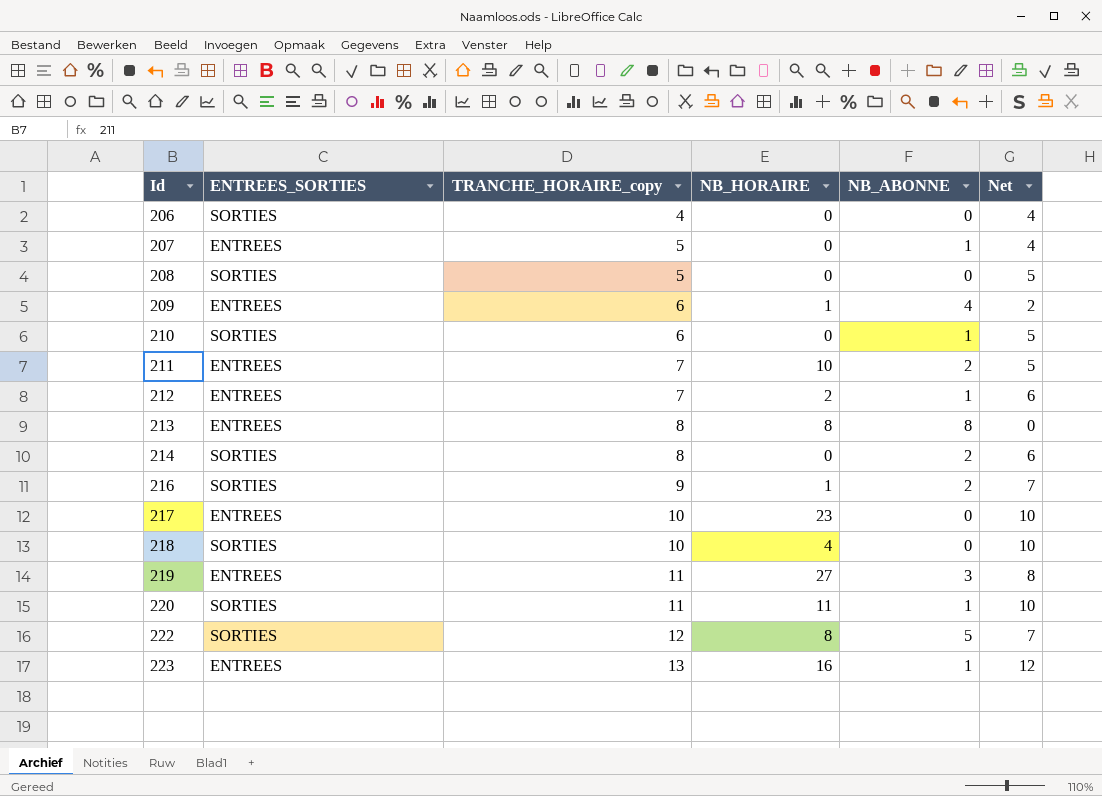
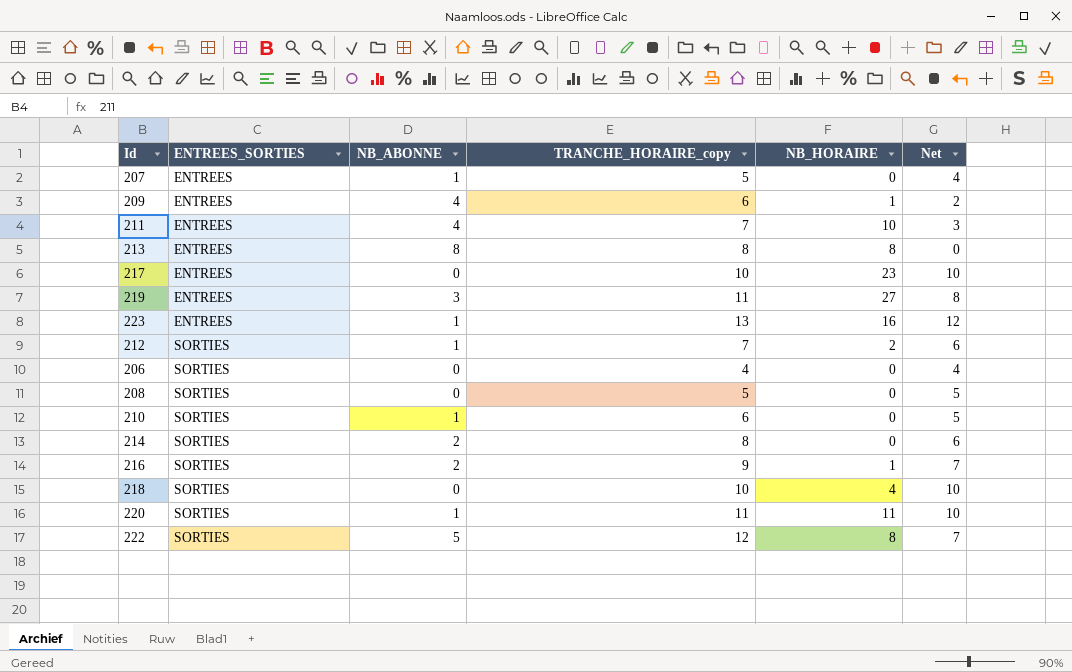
row order: Id ascending -> ENTREES_SORTIES ascending
column NB_ABONNE | position: 5 -> 3
211 | NB_ABONNE: 2 -> 4
211 | Net: 5 -> 3
212 | ENTREES_SORTIES: ENTREES -> SORTIES

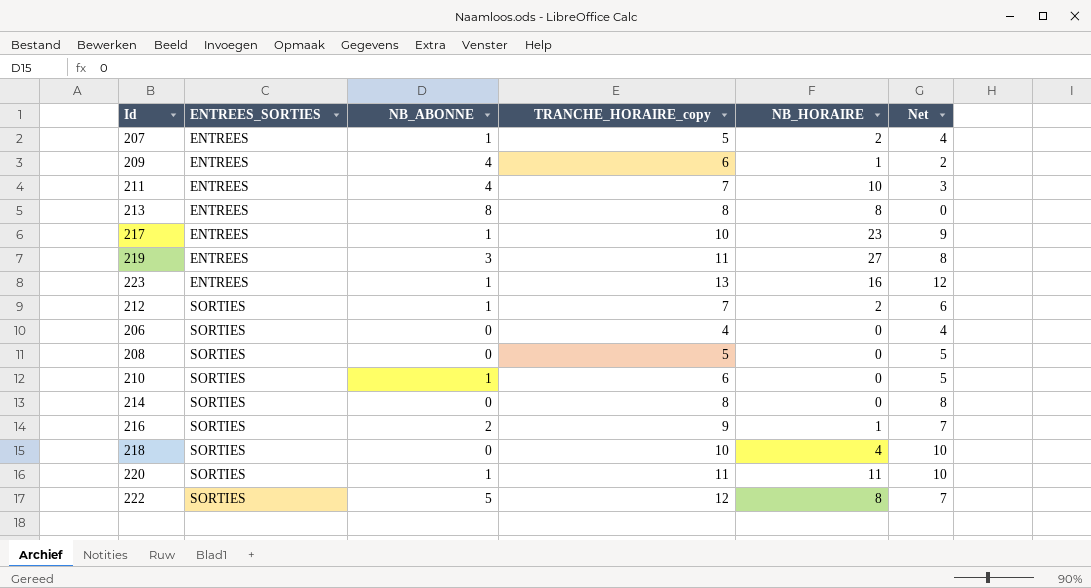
207 | NB_HORAIRE: 0 -> 2
217 | NB_ABONNE: 0 -> 1
217 | Net: 10 -> 9
214 | NB_ABONNE: 2 -> 0
214 | Net: 6 -> 8

